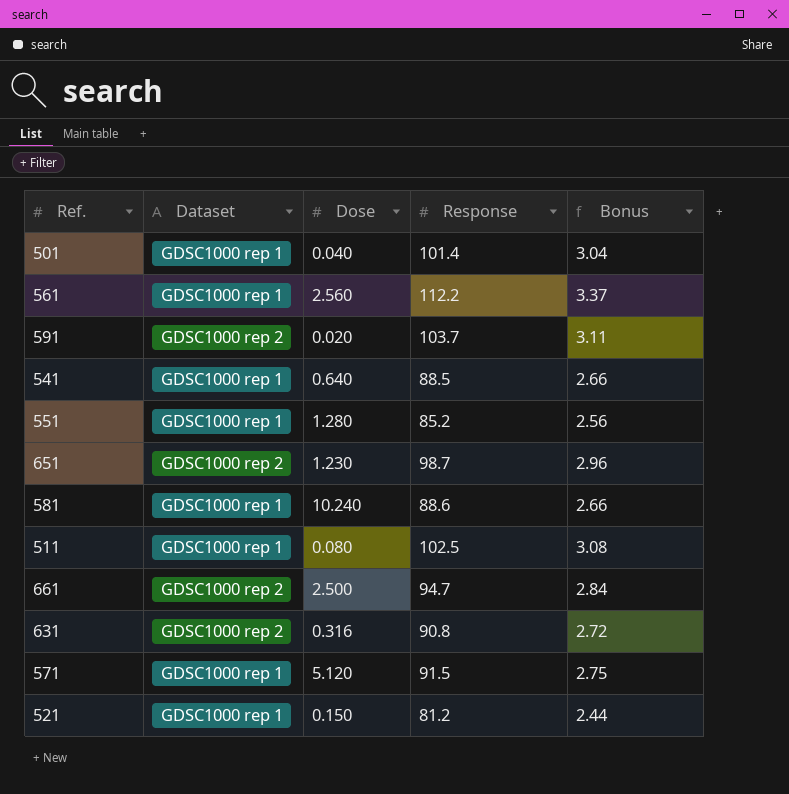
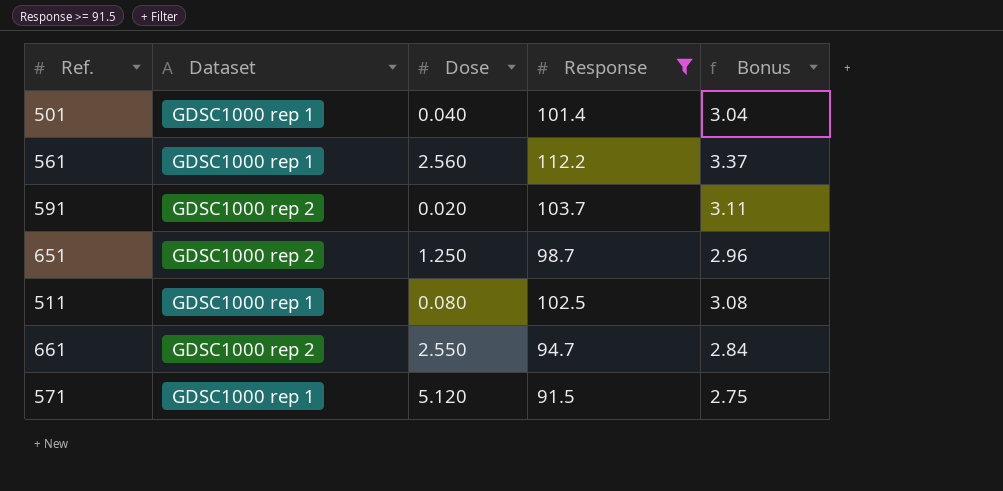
filter: none -> Response >= 91.5
651 | Dose: 1.230 -> 1.250
661 | Dose: 2.500 -> 2.550

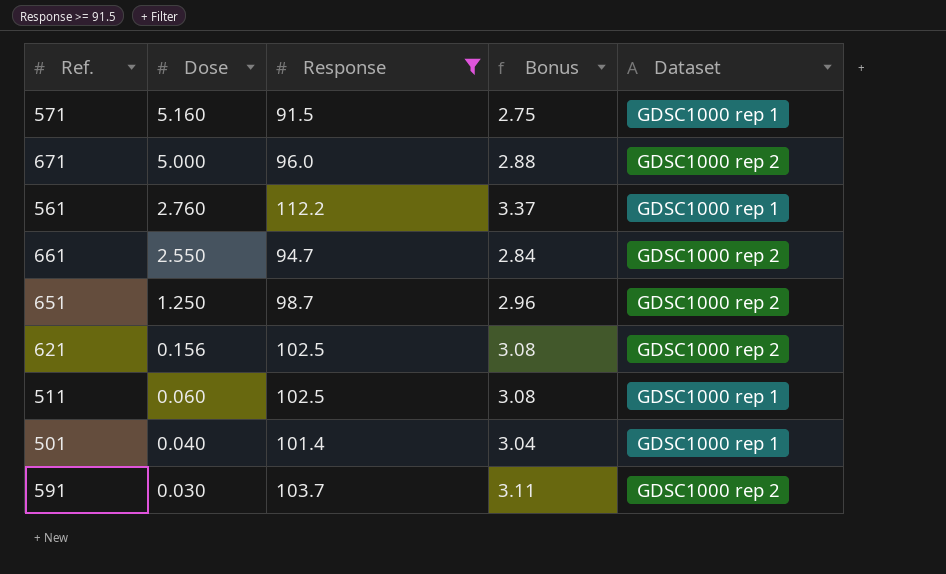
row order: none -> Dose descending
column Dataset | position: 2 -> 5
571 | Dose: 5.120 -> 5.160
row 671: none -> 5.000 | 96.0 | 2.88 | GDSC1000 rep 2
561 | Dose: 2.560 -> 2.760
row 621: none -> 0.156 | 102.5 | 3.08 | GDSC1000 rep 2
511 | Dose: 0.080 -> 0.060
591 | Dose: 0.020 -> 0.030

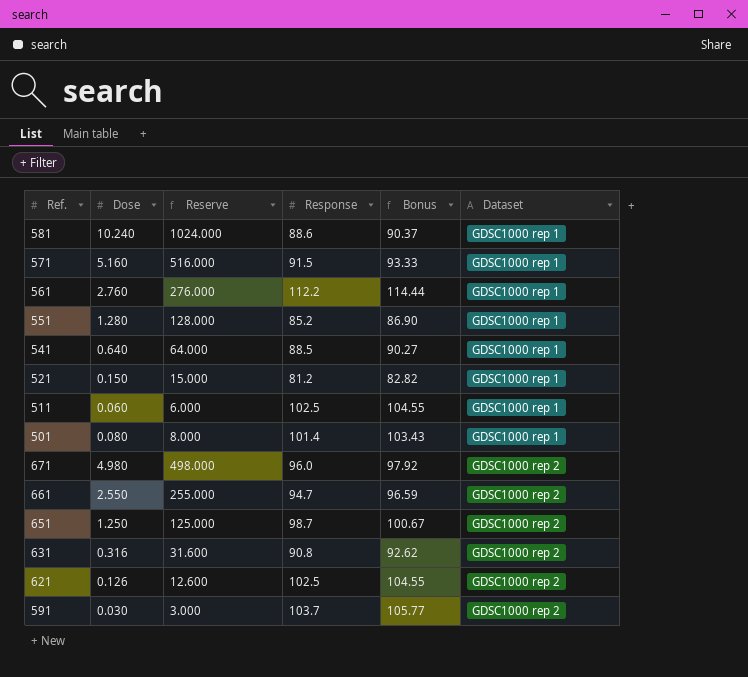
filter: Response >= 91.5 -> none
row order: Dose descending -> Dataset ascending
column Reserve | formula: none -> [Dose] * 100
column Bonus | formula: [Response] * 0.03 -> [Response] * 1.02
501 | Dose: 0.040 -> 0.080
671 | Dose: 5.000 -> 4.980
621 | Dose: 0.156 -> 0.126

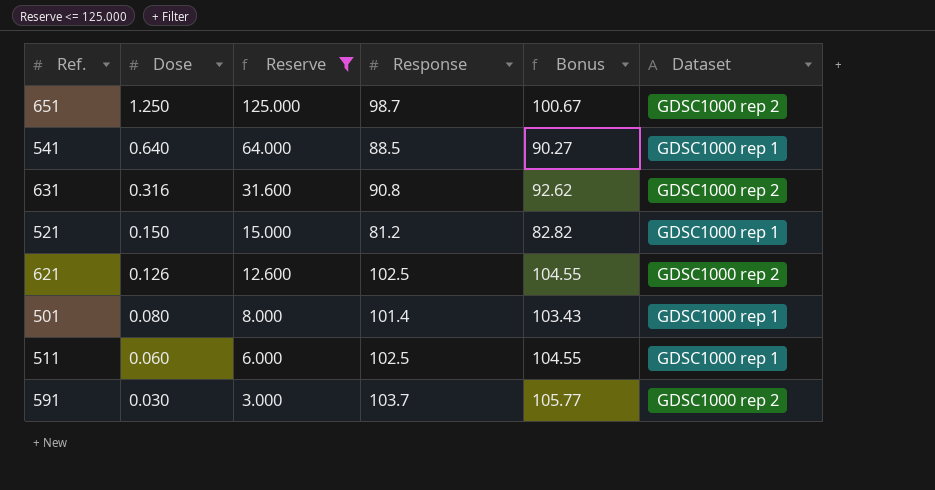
filter: none -> Reserve <= 125.000
row order: Dataset ascending -> Dose descending

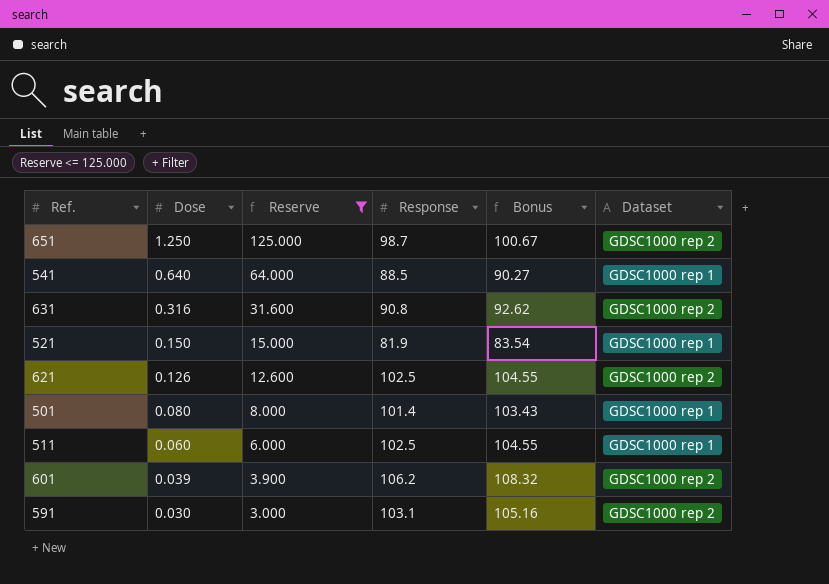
521 | Response: 81.2 -> 81.9
521 | Bonus: 82.82 -> 83.54
row 601: none -> 0.039 | 3.900 | 106.2 | 108.32 | GDSC1000 rep 2
591 | Response: 103.7 -> 103.1
591 | Bonus: 105.77 -> 105.16

